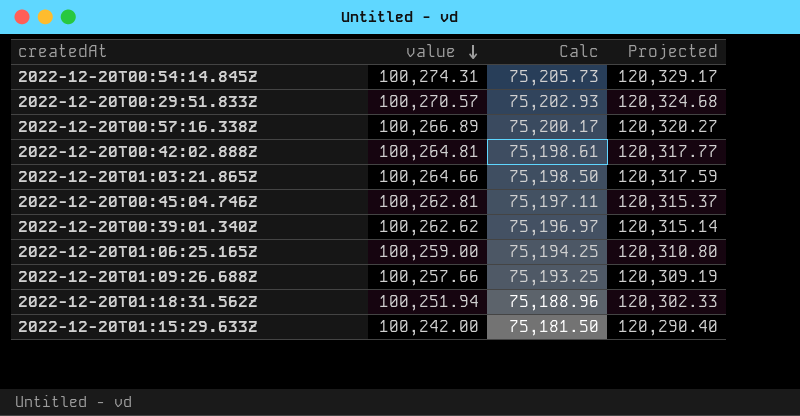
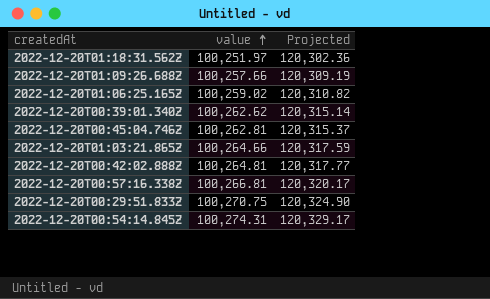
row order: value descending -> value ascending
column Calc | formula: [value] * 0.75 -> none
row 2022-12-20T01:15:29.633Z: 100,242.00 | 75,181.50 | 120,290.40 -> none
2022-12-20T01:18:31.562Z | value: 100,251.94 -> 100,251.97
2022-12-20T01:18:31.562Z | Projected: 120,302.33 -> 120,302.36
2022-12-20T01:06:25.165Z | value: 100,259.00 -> 100,259.02
2022-12-20T01:06:25.165Z | Projected: 120,310.80 -> 120,310.82
2022-12-20T00:57:16.338Z | value: 100,266.89 -> 100,266.81
2022-12-20T00:57:16.338Z | Projected: 120,320.27 -> 120,320.17
2022-12-20T00:29:51.833Z | value: 100,270.57 -> 100,270.75
2022-12-20T00:29:51.833Z | Projected: 120,324.68 -> 120,324.90

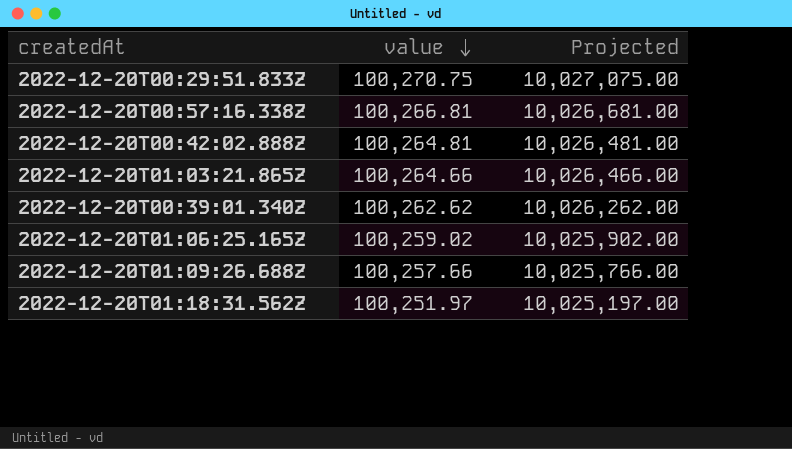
row order: value ascending -> value descending
column Projected | formula: [value] * 1.2 -> [value] * 100
row 2022-12-20T00:45:04.746Z: 100,262.81 | 120,315.37 -> none
row 2022-12-20T00:54:14.845Z: 100,274.31 | 120,329.17 -> none

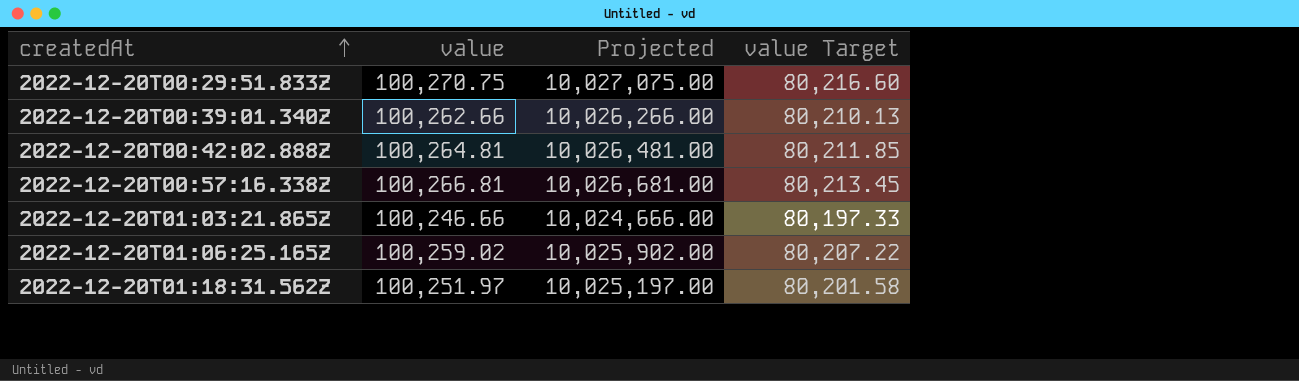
row order: value descending -> createdAt ascending
column value Target | formula: none -> [value] * 0.8
row 2022-12-20T01:09:26.688Z: 100,257.66 | 10,025,766.00 -> none
2022-12-20T00:39:01.340Z | value: 100,262.62 -> 100,262.66
2022-12-20T00:39:01.340Z | Projected: 10,026,262.00 -> 10,026,266.00
2022-12-20T01:03:21.865Z | value: 100,264.66 -> 100,246.66
2022-12-20T01:03:21.865Z | Projected: 10,026,466.00 -> 10,024,666.00

